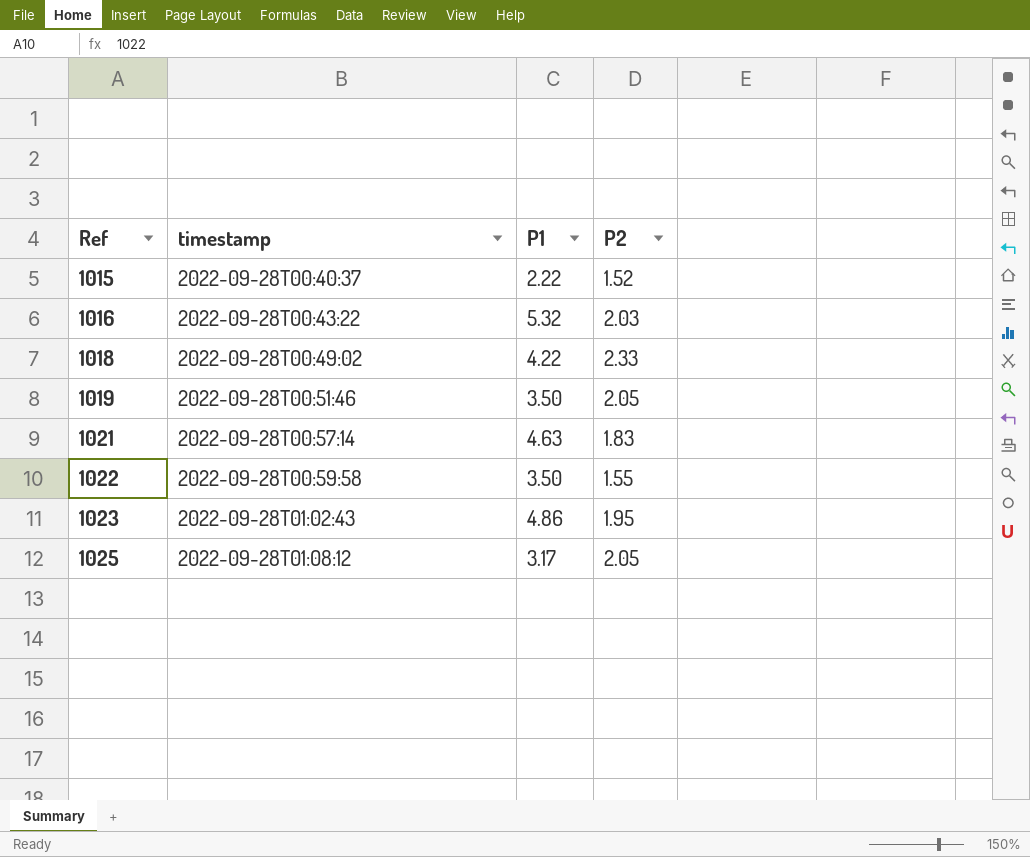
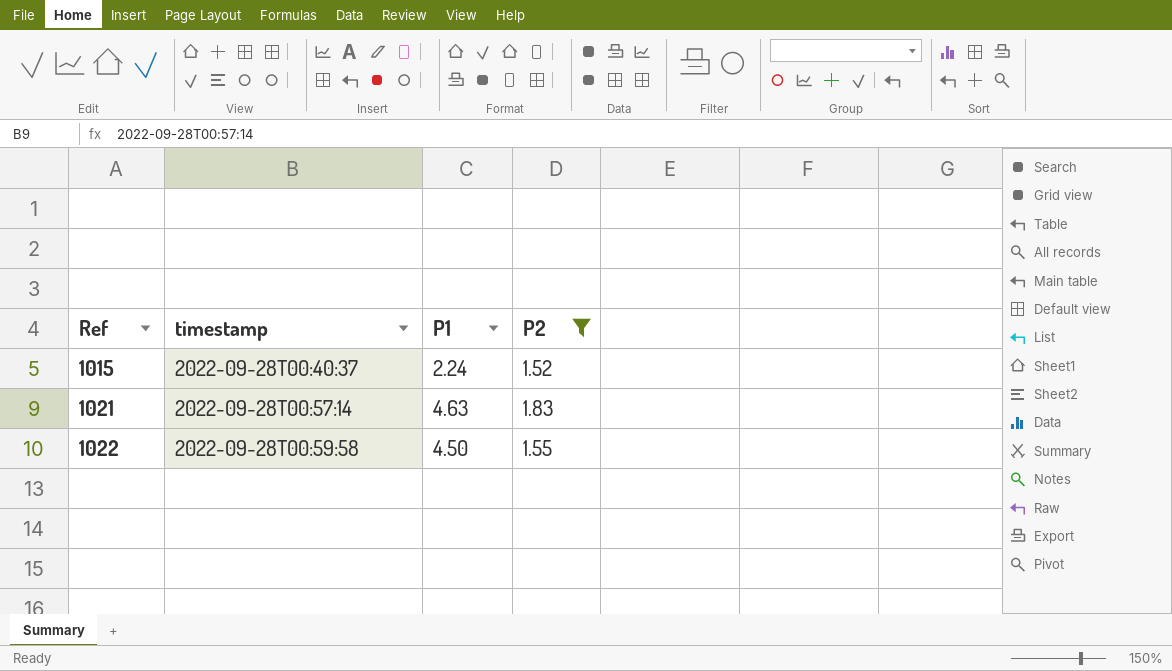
filter: none -> P2 <= 1.83
1015 | P1: 2.22 -> 2.24
1022 | P1: 3.50 -> 4.50

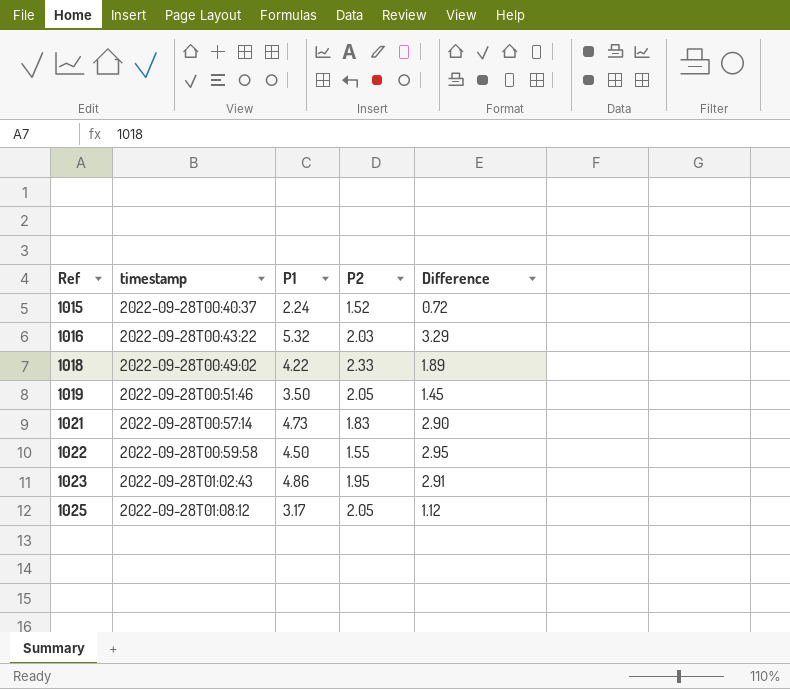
filter: P2 <= 1.83 -> none
column Difference | formula: none -> [P1] - [P2]
1021 | P1: 4.63 -> 4.73

